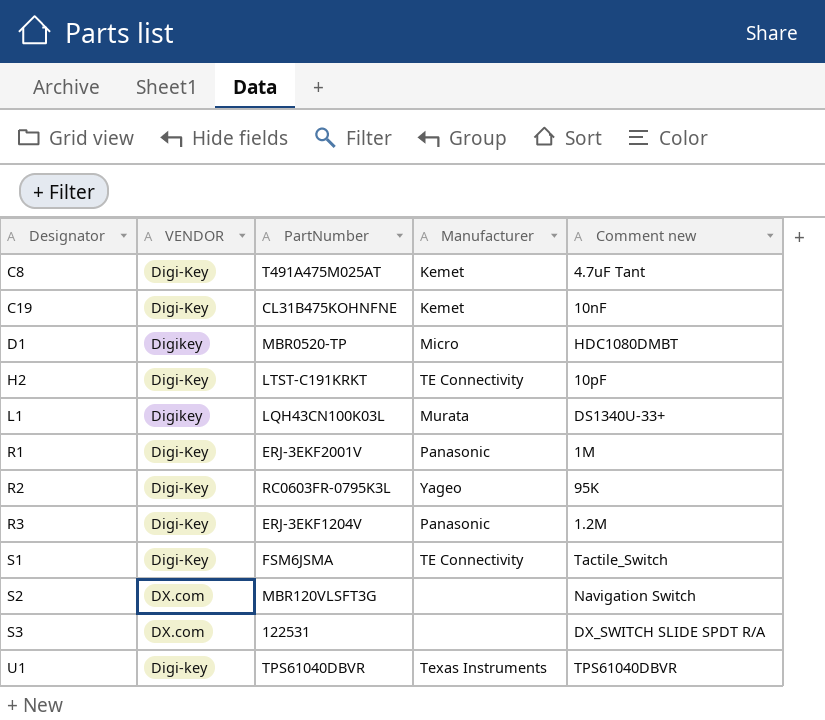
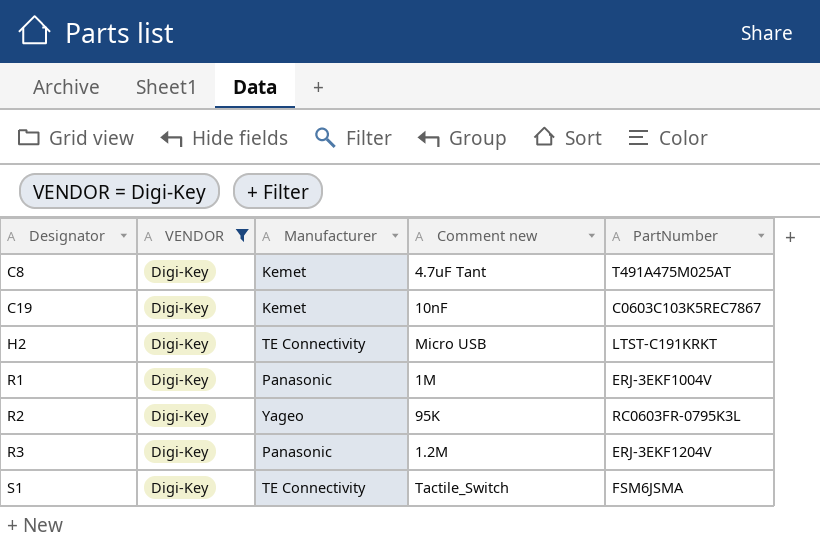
filter: none -> VENDOR = Digi-Key
column PartNumber | position: 3 -> 5
C19 | PartNumber: CL31B475KOHNFNE -> C0603C103K5REC7867
H2 | Comment new: 10pF -> Micro USB
R1 | PartNumber: ERJ-3EKF2001V -> ERJ-3EKF1004V

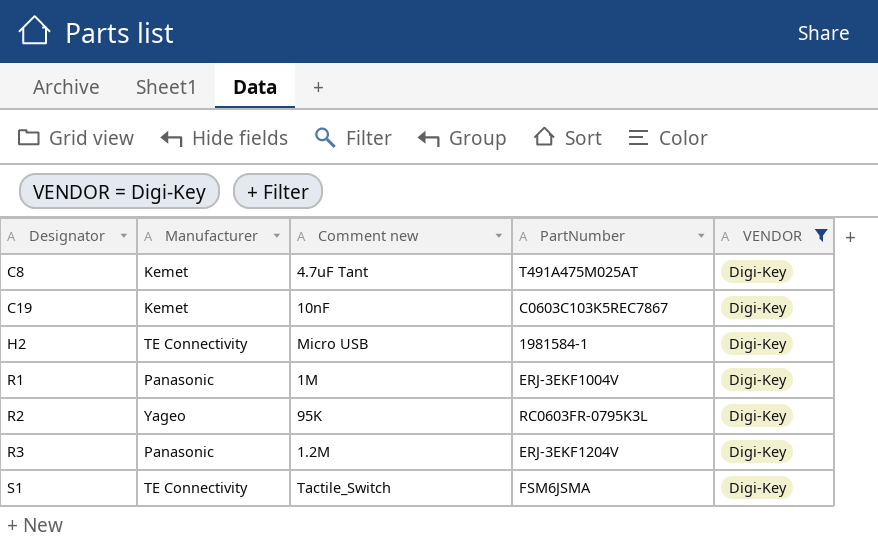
column VENDOR | position: 2 -> 5
H2 | PartNumber: LTST-C191KRKT -> 1981584-1

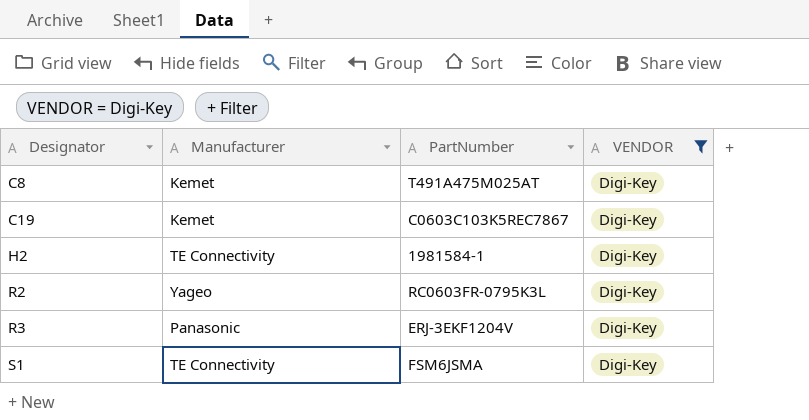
column Comment new | position: 3 -> none
row R1: Panasonic | 1M | ERJ-3EKF1004V | Digi-Key -> none

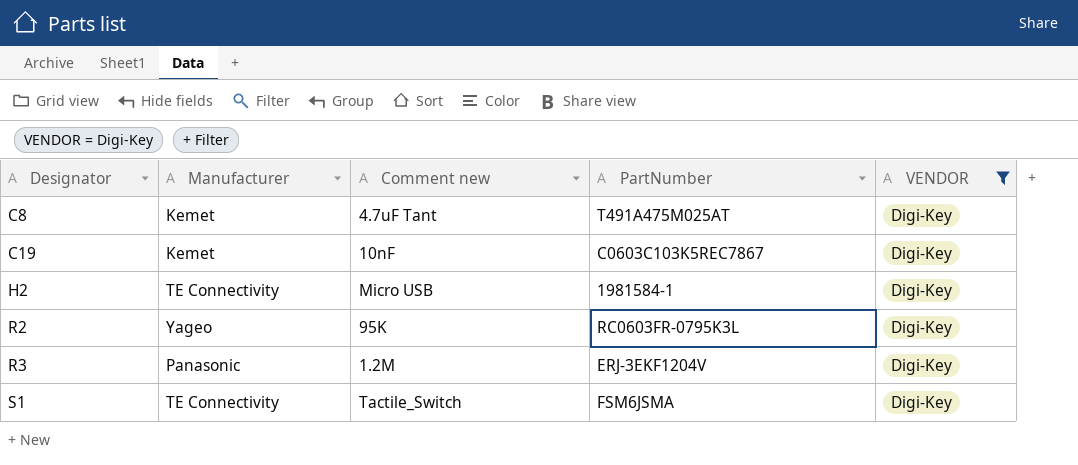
column Comment new | position: none -> 3

